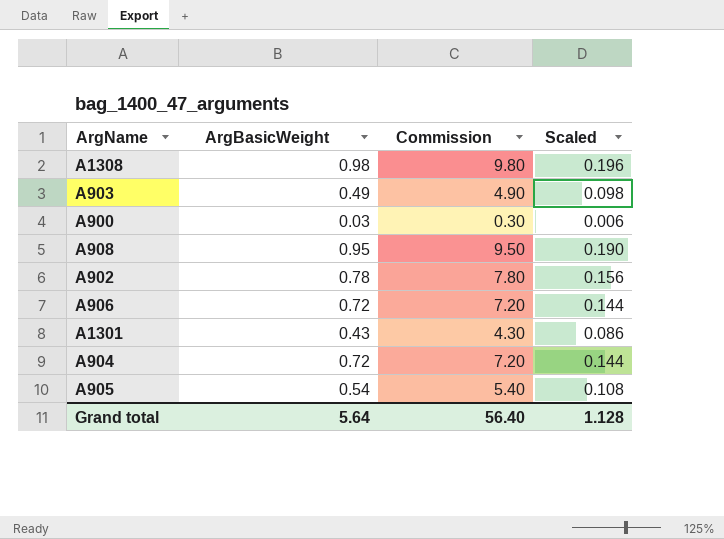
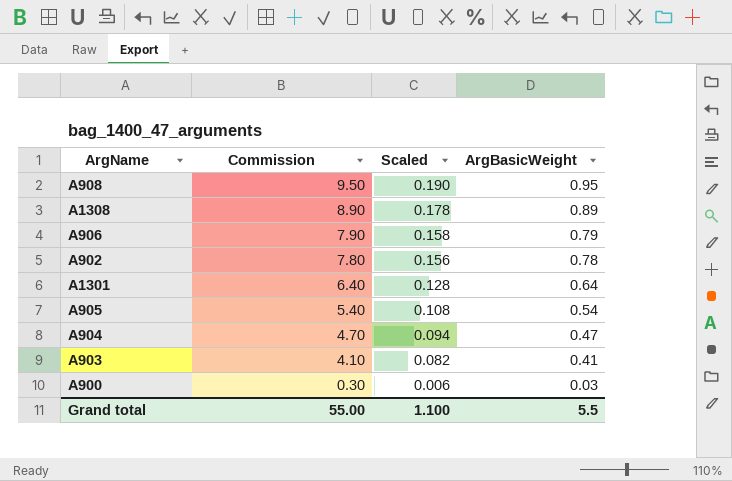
row order: none -> Commission descending
column ArgBasicWeight | position: 2 -> 4
A1308 | Commission: 9.80 -> 8.90
A1308 | Scaled: 0.196 -> 0.178
A1308 | ArgBasicWeight: 0.98 -> 0.89
A906 | Commission: 7.20 -> 7.90
A906 | Scaled: 0.144 -> 0.158
A906 | ArgBasicWeight: 0.72 -> 0.79
A1301 | Commission: 4.30 -> 6.40
A1301 | Scaled: 0.086 -> 0.128
A1301 | ArgBasicWeight: 0.43 -> 0.64
A904 | Commission: 7.20 -> 4.70
A904 | Scaled: 0.144 -> 0.094
A904 | ArgBasicWeight: 0.72 -> 0.47
A903 | Commission: 4.90 -> 4.10
A903 | Scaled: 0.098 -> 0.082
A903 | ArgBasicWeight: 0.49 -> 0.41
Grand total | Commission: 56.40 -> 55.00
Grand total | Scaled: 1.128 -> 1.100
Grand total | ArgBasicWeight: 5.64 -> 5.5

